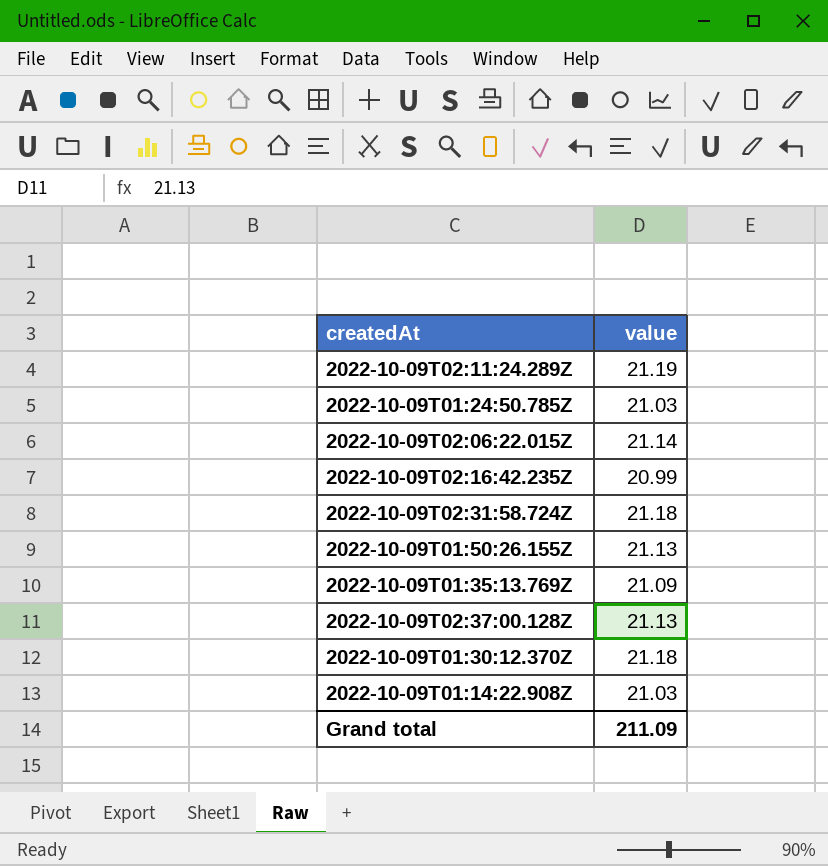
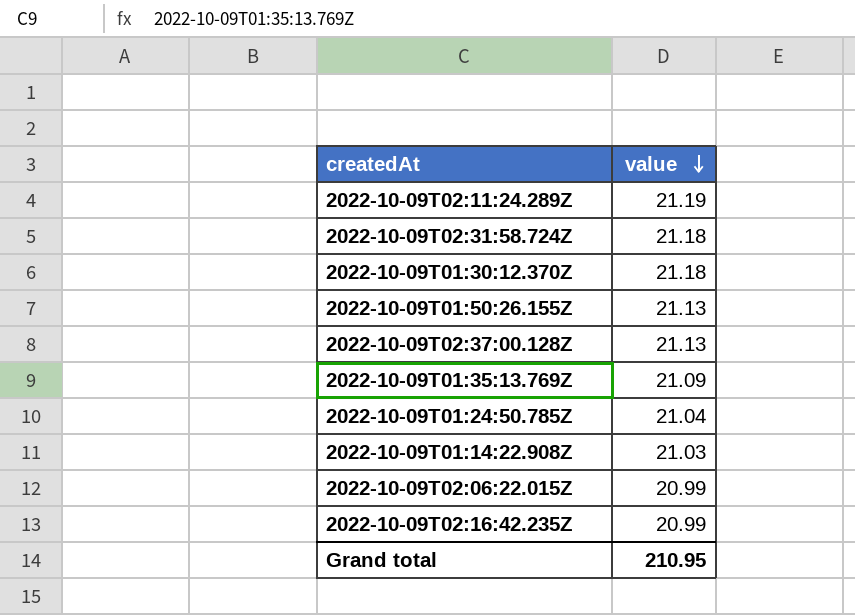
row order: none -> value descending
2022-10-09T01:24:50.785Z | value: 21.03 -> 21.04
2022-10-09T02:06:22.015Z | value: 21.14 -> 20.99
Grand total | value: 211.09 -> 210.95

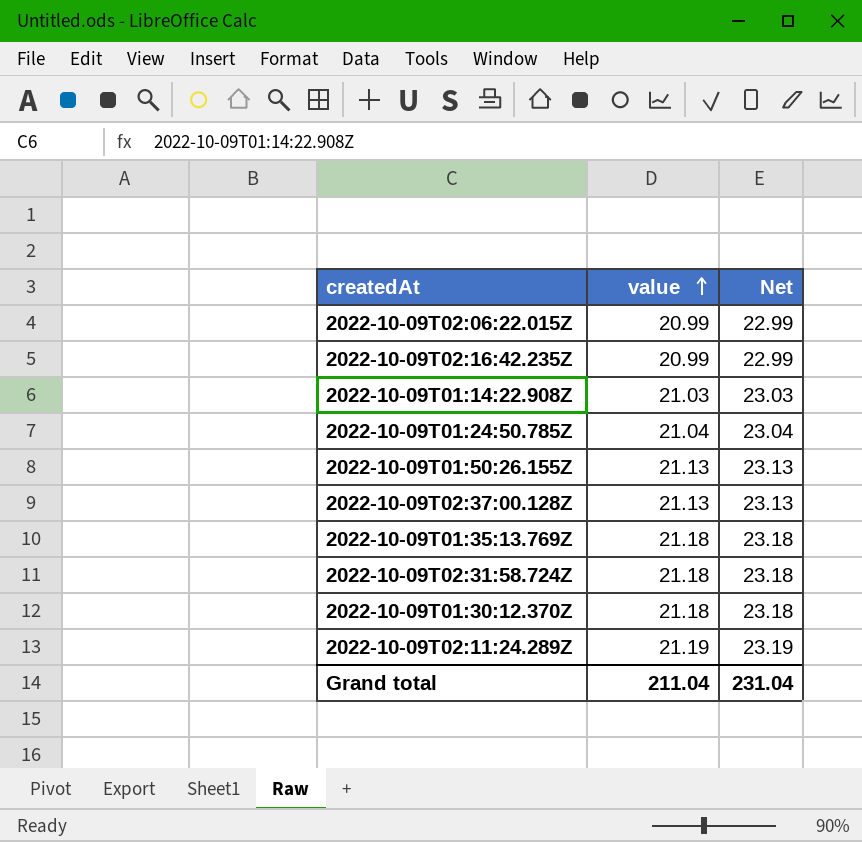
row order: value descending -> value ascending
column Net | formula: none -> [value] + 2
2022-10-09T01:35:13.769Z | value: 21.09 -> 21.18
Grand total | value: 210.95 -> 211.04

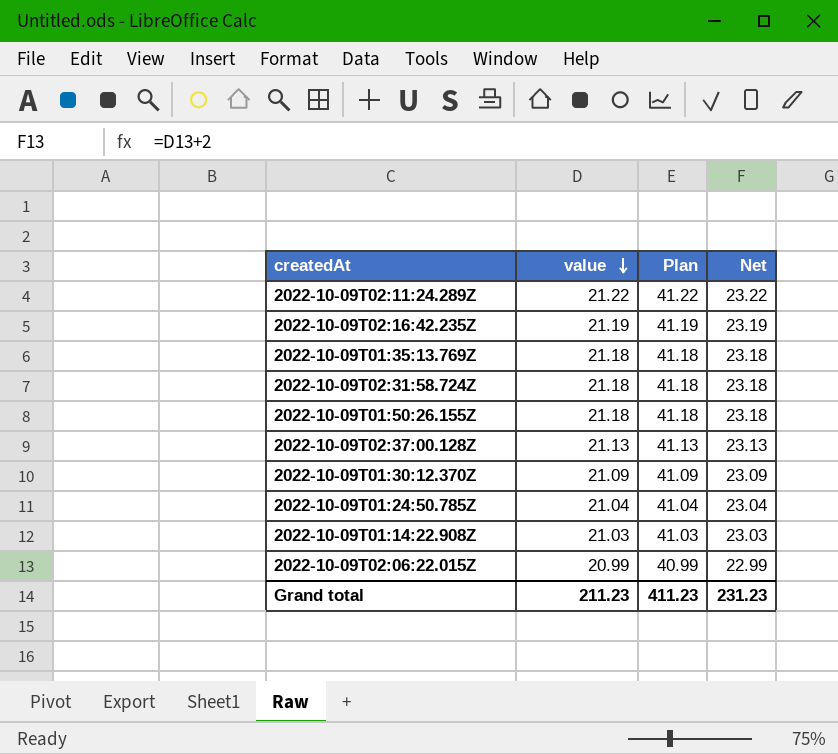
row order: value ascending -> value descending
column Plan | formula: none -> [value] + 20
2022-10-09T02:11:24.289Z | value: 21.19 -> 21.22
2022-10-09T02:11:24.289Z | Net: 23.19 -> 23.22
2022-10-09T02:16:42.235Z | value: 20.99 -> 21.19
2022-10-09T02:16:42.235Z | Net: 22.99 -> 23.19
2022-10-09T01:50:26.155Z | value: 21.13 -> 21.18
2022-10-09T01:50:26.155Z | Net: 23.13 -> 23.18
2022-10-09T01:30:12.370Z | value: 21.18 -> 21.09
2022-10-09T01:30:12.370Z | Net: 23.18 -> 23.09
Grand total | value: 211.04 -> 211.23
Grand total | Net: 231.04 -> 231.23

